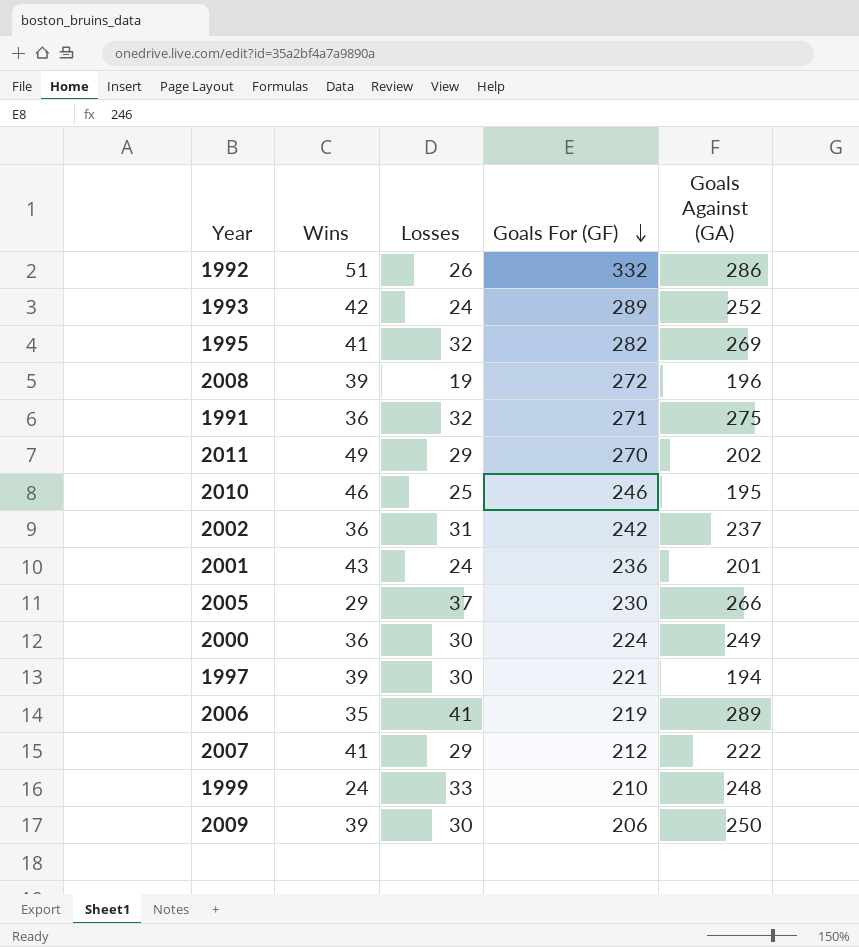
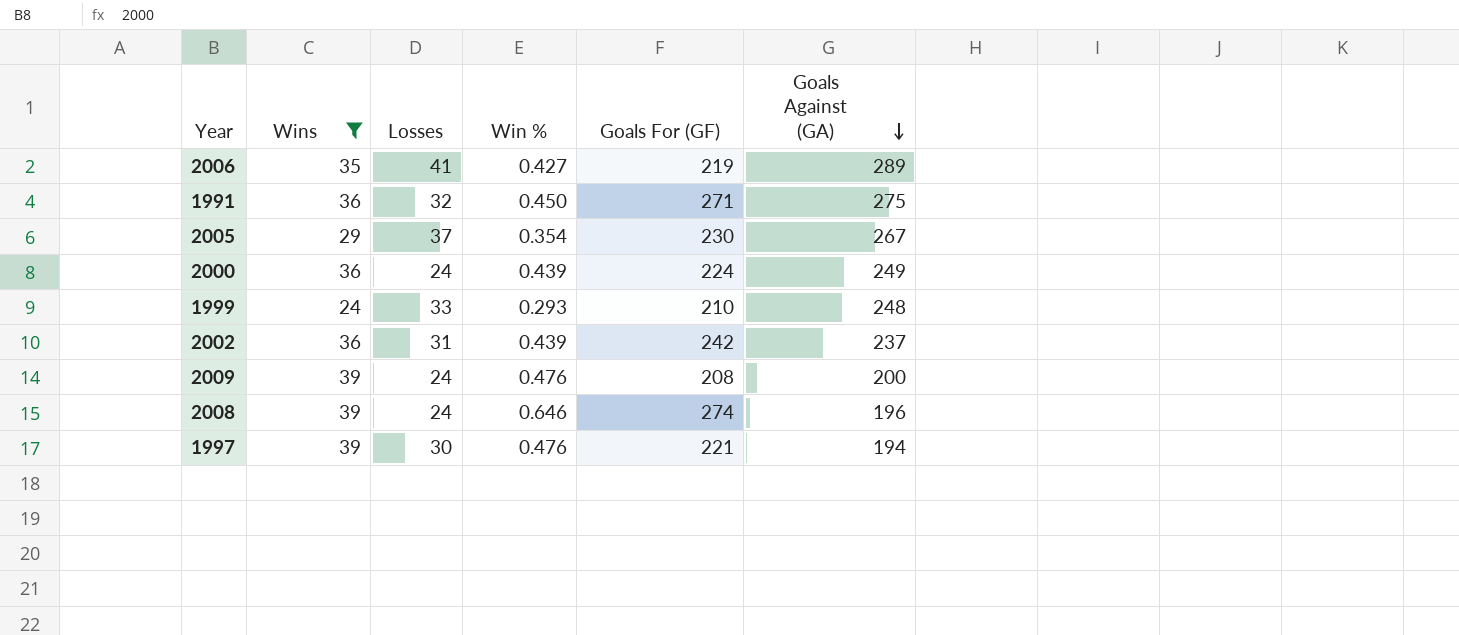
filter: none -> Wins <= 39
row order: Goals For (GF) descending -> Goals Against (GA) descending
column Win % | position: none -> 4
2005 | Goals Against (GA): 266 -> 267
2000 | Losses: 30 -> 24
2009 | Losses: 30 -> 24
2009 | Goals For (GF): 206 -> 208
2009 | Goals Against (GA): 250 -> 200
2008 | Losses: 19 -> 24
2008 | Goals For (GF): 272 -> 274

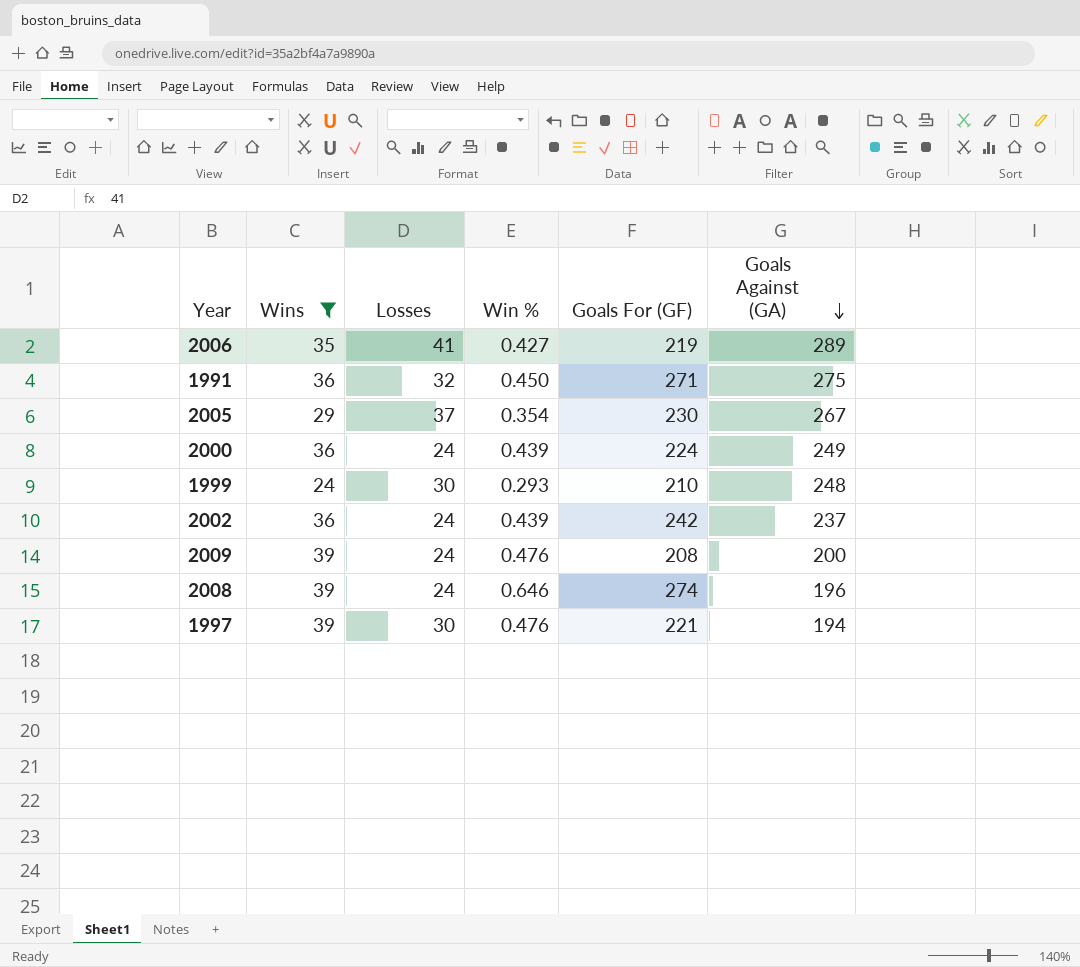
1999 | Losses: 33 -> 30
2002 | Losses: 31 -> 24

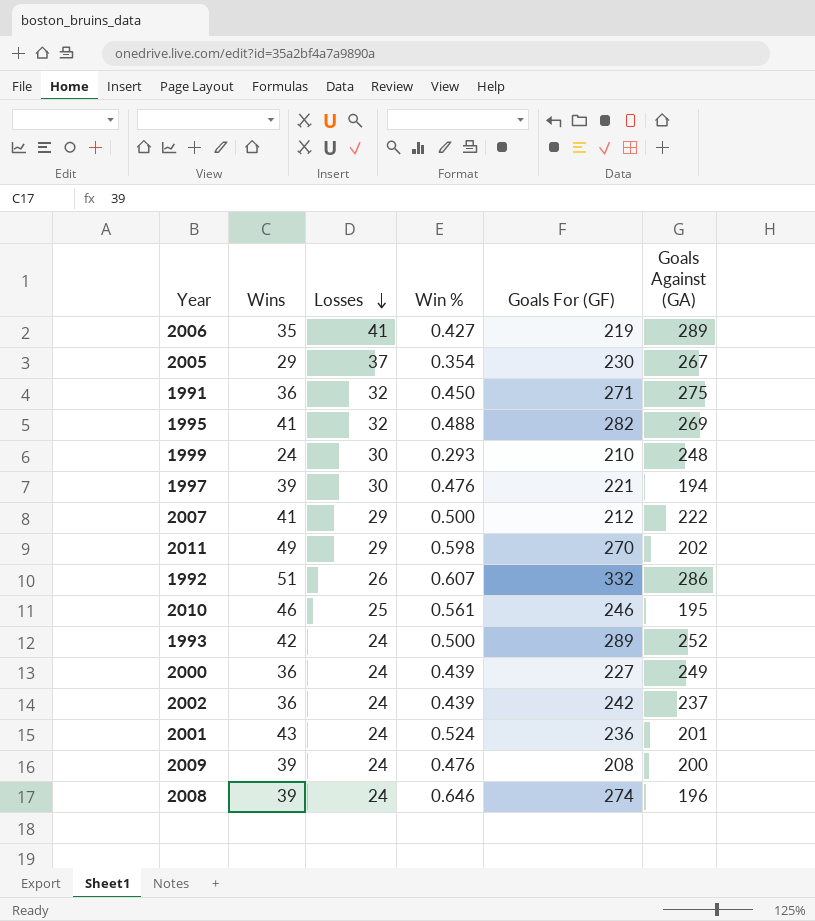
filter: Wins <= 39 -> none
row order: Goals Against (GA) descending -> Losses descending
2000 | Goals For (GF): 224 -> 227

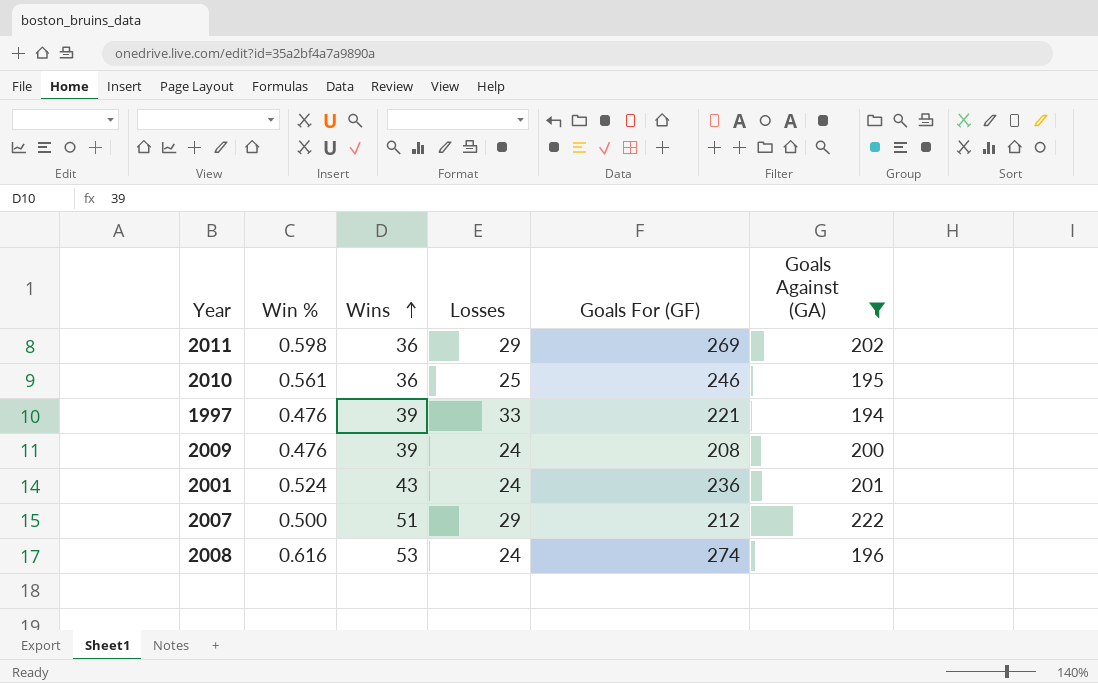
filter: none -> Goals Against (GA) <= 222
row order: Losses descending -> Wins ascending
column Win % | position: 4 -> 2
2011 | Wins: 49 -> 36
2011 | Goals For (GF): 270 -> 269
2010 | Wins: 46 -> 36
1997 | Losses: 30 -> 33
2007 | Wins: 41 -> 51
2008 | Win %: 0.646 -> 0.616
2008 | Wins: 39 -> 53

